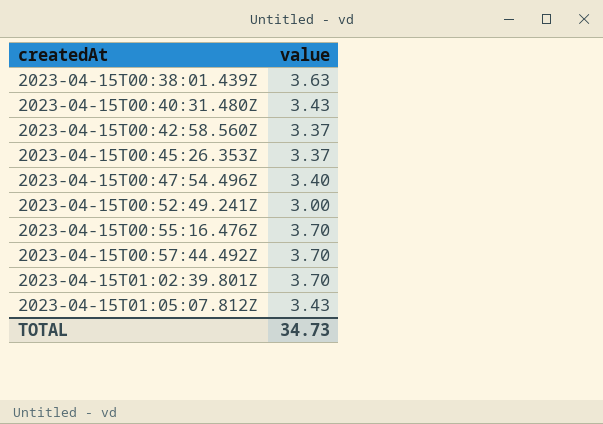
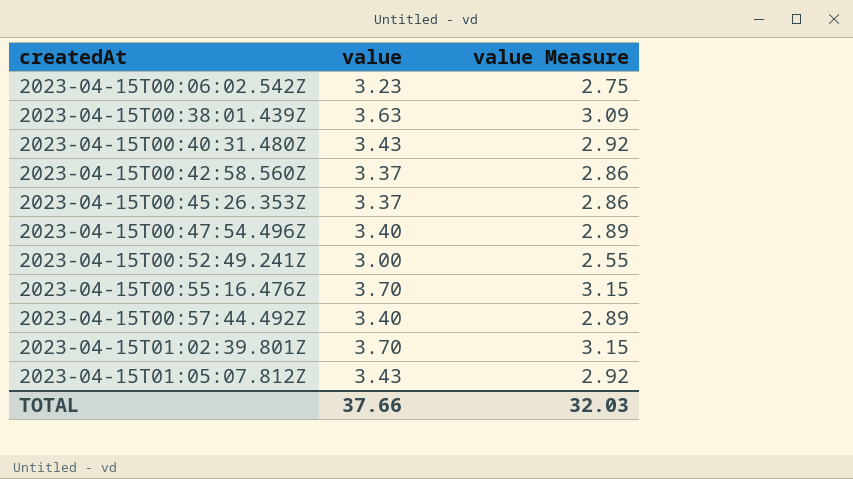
column value Measure | formula: none -> [value] * 0.85
row 2023-04-15T00:06:02.542Z: none -> 3.23 | 2.75
2023-04-15T00:57:44.492Z | value: 3.70 -> 3.40
TOTAL | value: 34.73 -> 37.66

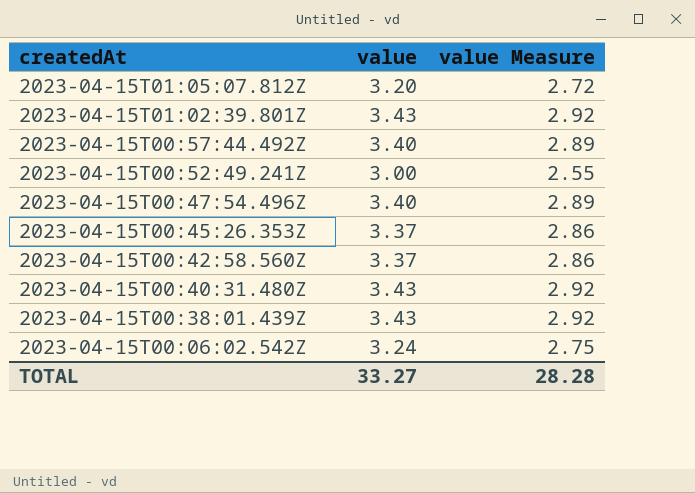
row order: createdAt ascending -> createdAt descending
row 2023-04-15T00:55:16.476Z: 3.70 | 3.15 -> none
2023-04-15T01:05:07.812Z | value: 3.43 -> 3.20
2023-04-15T01:05:07.812Z | value Measure: 2.92 -> 2.72
2023-04-15T01:02:39.801Z | value: 3.70 -> 3.43
2023-04-15T01:02:39.801Z | value Measure: 3.15 -> 2.92
2023-04-15T00:38:01.439Z | value: 3.63 -> 3.43
2023-04-15T00:38:01.439Z | value Measure: 3.09 -> 2.92
2023-04-15T00:06:02.542Z | value: 3.23 -> 3.24
TOTAL | value: 37.66 -> 33.27
TOTAL | value Measure: 32.03 -> 28.28

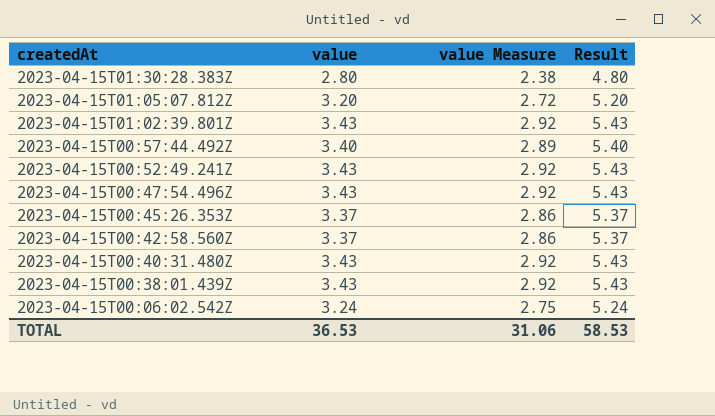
column Result | formula: none -> [value] + 2
row 2023-04-15T01:30:28.383Z: none -> 2.80 | 2.38 | 4.80
2023-04-15T00:52:49.241Z | value: 3.00 -> 3.43
2023-04-15T00:52:49.241Z | value Measure: 2.55 -> 2.92
2023-04-15T00:47:54.496Z | value: 3.40 -> 3.43
2023-04-15T00:47:54.496Z | value Measure: 2.89 -> 2.92
TOTAL | value: 33.27 -> 36.53
TOTAL | value Measure: 28.28 -> 31.06

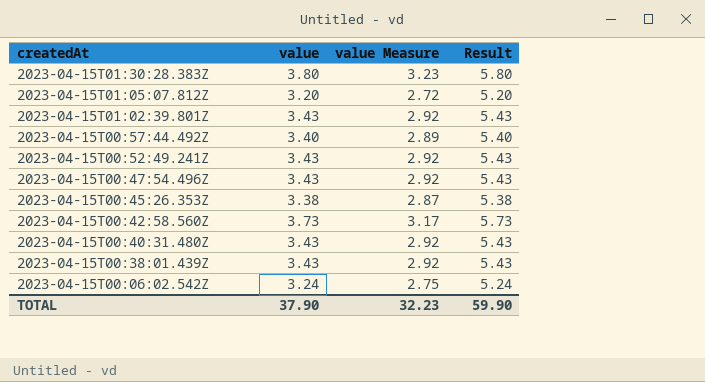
2023-04-15T01:30:28.383Z | value: 2.80 -> 3.80
2023-04-15T01:30:28.383Z | value Measure: 2.38 -> 3.23
2023-04-15T01:30:28.383Z | Result: 4.80 -> 5.80
2023-04-15T00:45:26.353Z | value: 3.37 -> 3.38
2023-04-15T00:45:26.353Z | value Measure: 2.86 -> 2.87
2023-04-15T00:45:26.353Z | Result: 5.37 -> 5.38
2023-04-15T00:42:58.560Z | value: 3.37 -> 3.73
2023-04-15T00:42:58.560Z | value Measure: 2.86 -> 3.17
2023-04-15T00:42:58.560Z | Result: 5.37 -> 5.73
TOTAL | value: 36.53 -> 37.90
TOTAL | value Measure: 31.06 -> 32.23
TOTAL | Result: 58.53 -> 59.90

